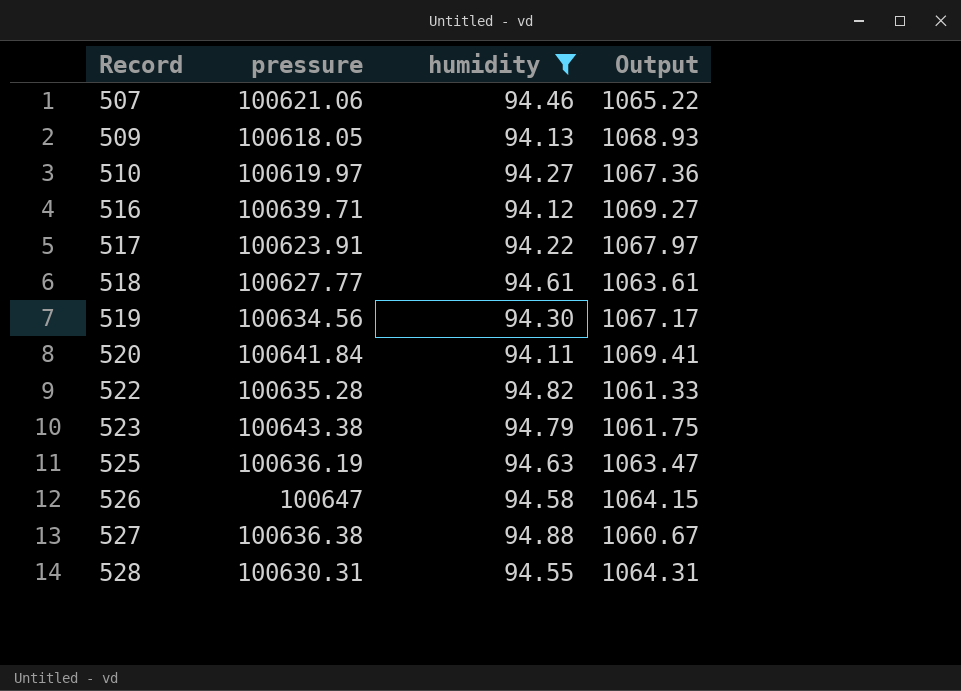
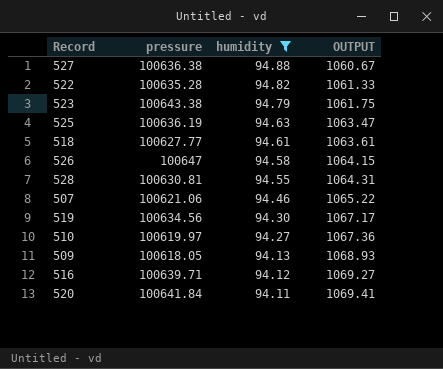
row order: Record ascending -> humidity descending
column name: Output -> OUTPUT
row 517: 100623.91 | 94.22 | 1067.97 -> none
528 | pressure: 100630.31 -> 100630.81

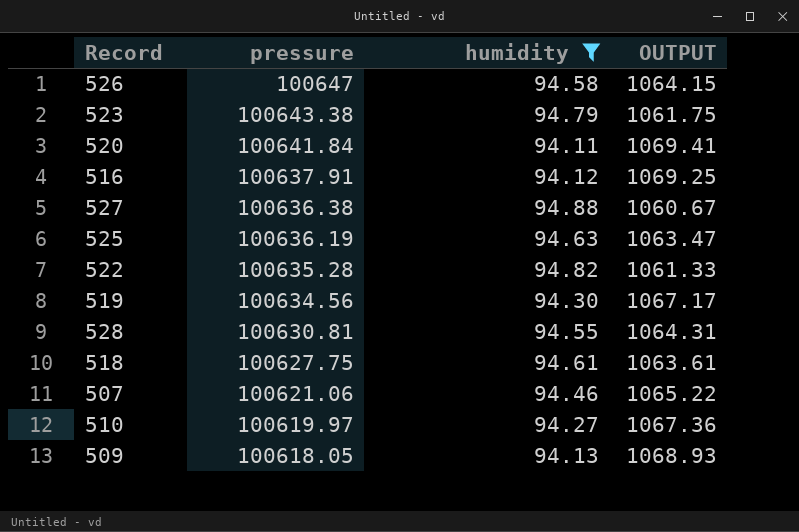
row order: humidity descending -> pressure descending
516 | pressure: 100639.71 -> 100637.91
516 | OUTPUT: 1069.27 -> 1069.25
518 | pressure: 100627.77 -> 100627.75

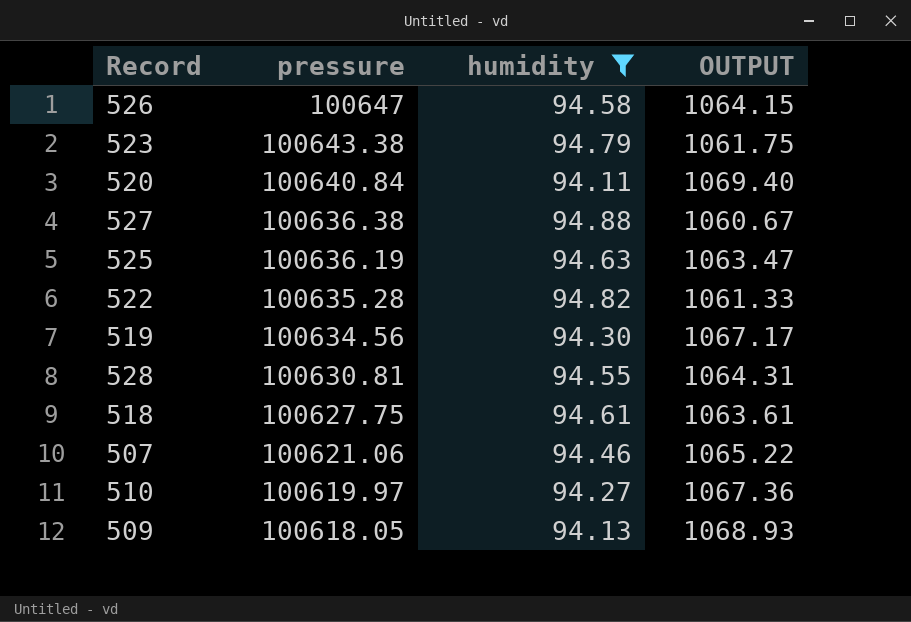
row 516: 100637.91 | 94.12 | 1069.25 -> none
520 | pressure: 100641.84 -> 100640.84
520 | OUTPUT: 1069.41 -> 1069.40

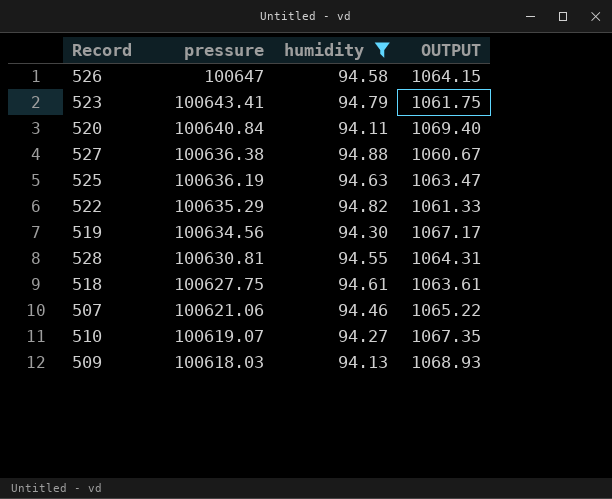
523 | pressure: 100643.38 -> 100643.41
522 | pressure: 100635.28 -> 100635.29
510 | pressure: 100619.97 -> 100619.07
510 | OUTPUT: 1067.36 -> 1067.35
509 | pressure: 100618.05 -> 100618.03

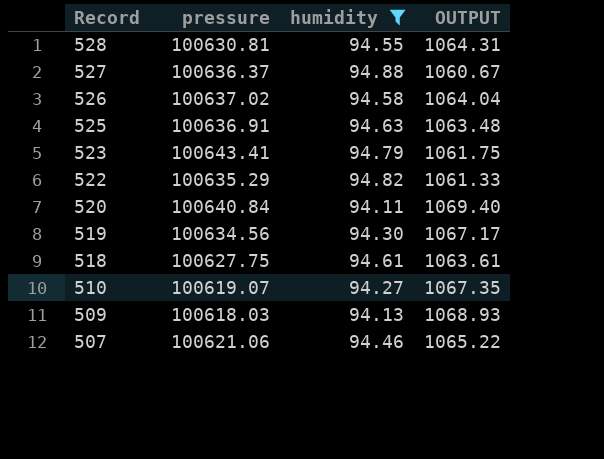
row order: pressure descending -> Record descending
527 | pressure: 100636.38 -> 100636.37
526 | pressure: 100647 -> 100637.02
526 | OUTPUT: 1064.15 -> 1064.04
525 | pressure: 100636.19 -> 100636.91
525 | OUTPUT: 1063.47 -> 1063.48

